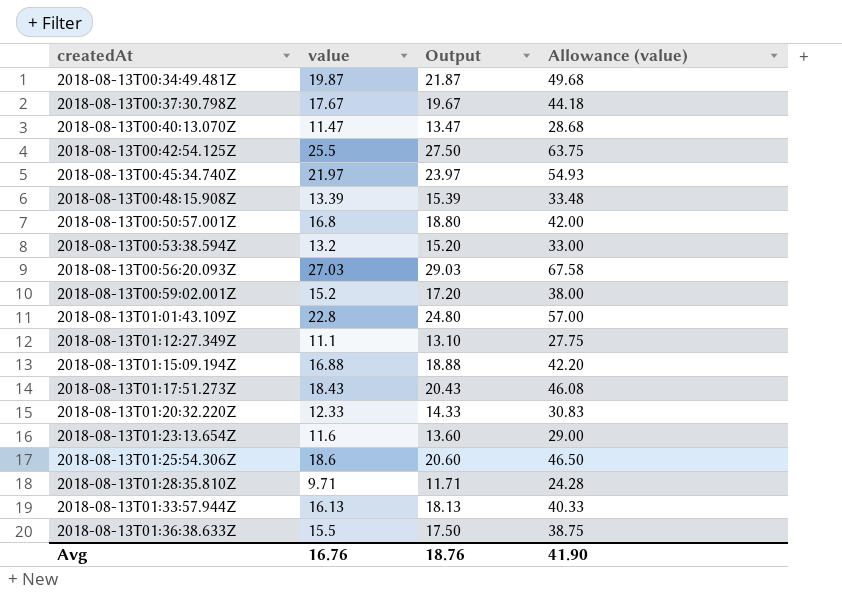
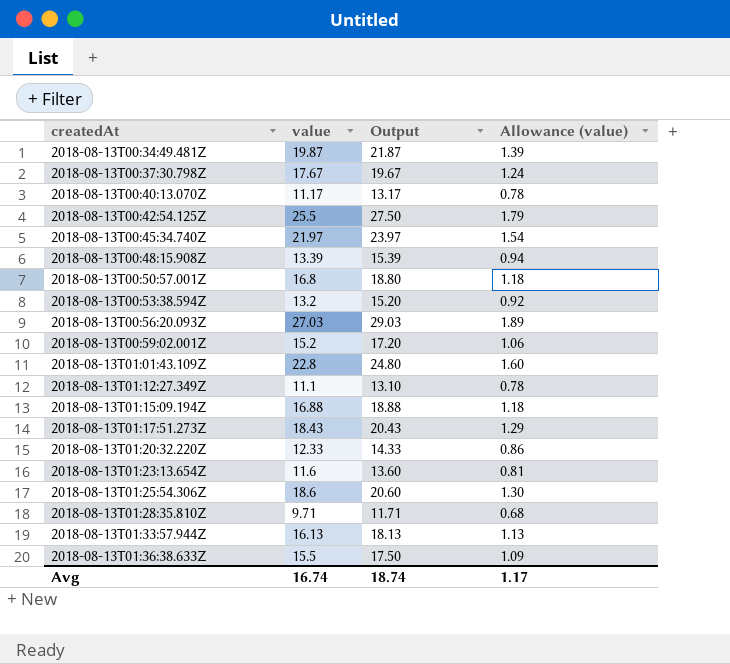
column Allowance (value) | formula: [value] * 2.5 -> [value] * 0.07
2018-08-13T00:40:13.070Z | value: 11.47 -> 11.17
2018-08-13T00:40:13.070Z | Output: 13.47 -> 13.17
Avg | value: 16.76 -> 16.74
Avg | Output: 18.76 -> 18.74
Avg | Allowance (value): 41.90 -> 1.17

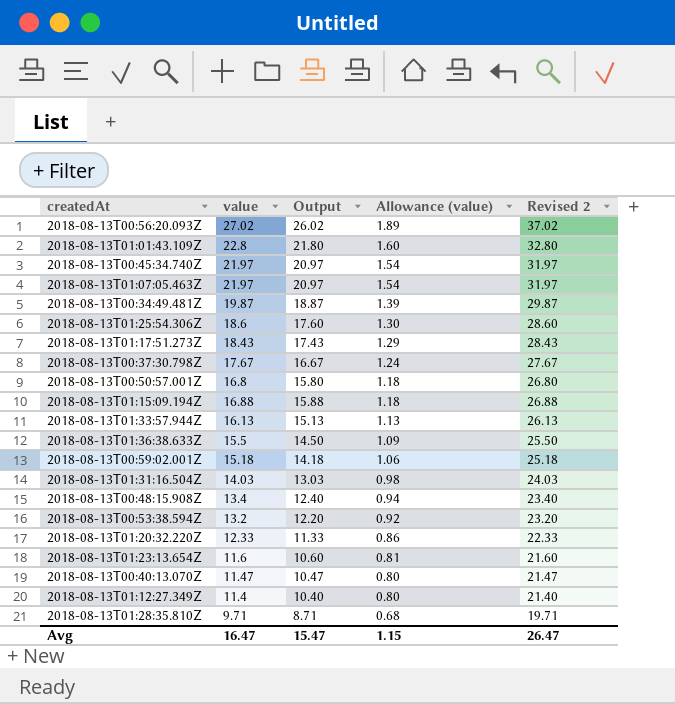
row order: createdAt ascending -> Allowance (value) descending
column Output | formula: [value] + 2 -> [value] - 1
column Revised 2 | formula: none -> [value] + 10
row 2018-08-13T00:42:54.125Z: 25.5 | 27.50 | 1.79 -> none
2018-08-13T00:56:20.093Z | value: 27.03 -> 27.02
row 2018-08-13T01:07:05.463Z: none -> 21.97 | 20.97 | 1.54 | 31.97
2018-08-13T00:59:02.001Z | value: 15.2 -> 15.18
row 2018-08-13T01:31:16.504Z: none -> 14.03 | 13.03 | 0.98 | 24.03
2018-08-13T00:48:15.908Z | value: 13.39 -> 13.4
2018-08-13T00:40:13.070Z | value: 11.17 -> 11.47
2018-08-13T00:40:13.070Z | Allowance (value): 0.78 -> 0.80
2018-08-13T01:12:27.349Z | value: 11.1 -> 11.4
2018-08-13T01:12:27.349Z | Allowance (value): 0.78 -> 0.80
Avg | value: 16.74 -> 16.47
Avg | Output: 18.74 -> 15.47
Avg | Allowance (value): 1.17 -> 1.15

